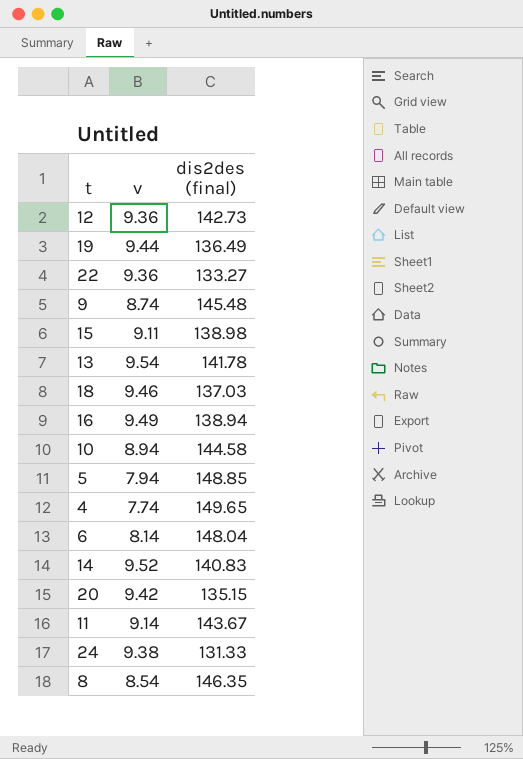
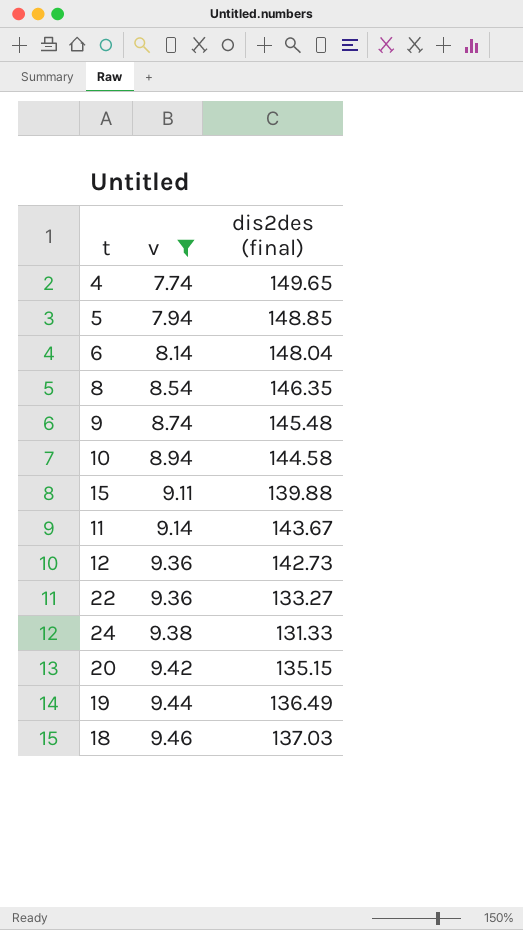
filter: none -> v <= 9.46
row order: none -> v ascending
15 | dis2des (final): 138.98 -> 139.88

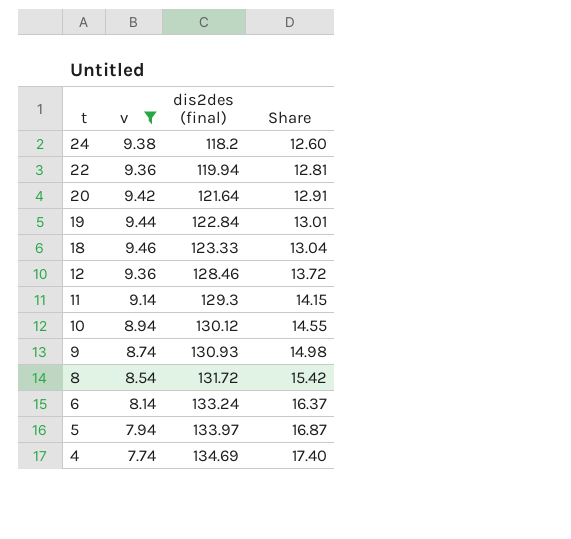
row order: v ascending -> t descending
column Share | formula: none -> [dis2des (final)] / [v]
row 15: 9.11 | 139.88 -> none
24 | dis2des (final): 131.33 -> 118.2
22 | dis2des (final): 133.27 -> 119.94
20 | dis2des (final): 135.15 -> 121.64
19 | dis2des (final): 136.49 -> 122.84
18 | dis2des (final): 137.03 -> 123.33
12 | dis2des (final): 142.73 -> 128.46
11 | dis2des (final): 143.67 -> 129.3
10 | dis2des (final): 144.58 -> 130.12
9 | dis2des (final): 145.48 -> 130.93
8 | dis2des (final): 146.35 -> 131.72
6 | dis2des (final): 148.04 -> 133.24
5 | dis2des (final): 148.85 -> 133.97
4 | dis2des (final): 149.65 -> 134.69

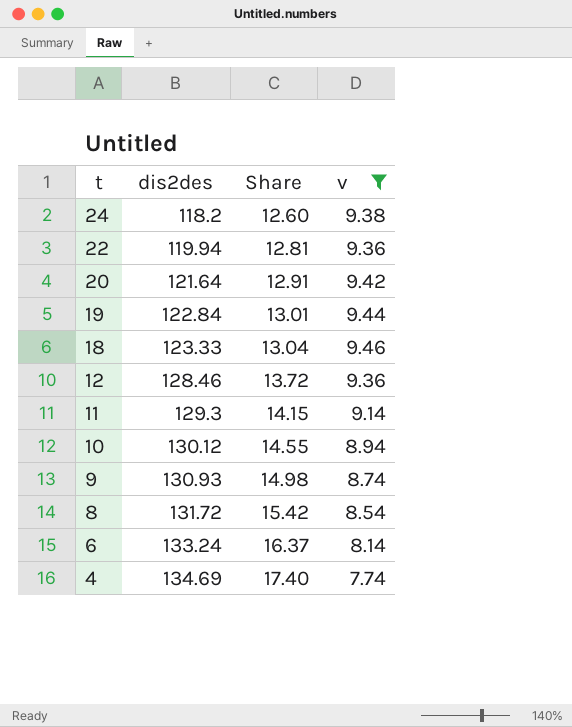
column name: dis2des (final) -> dis2des
column v | position: 2 -> 4
row 5: 7.94 | 133.97 | 16.87 -> none

